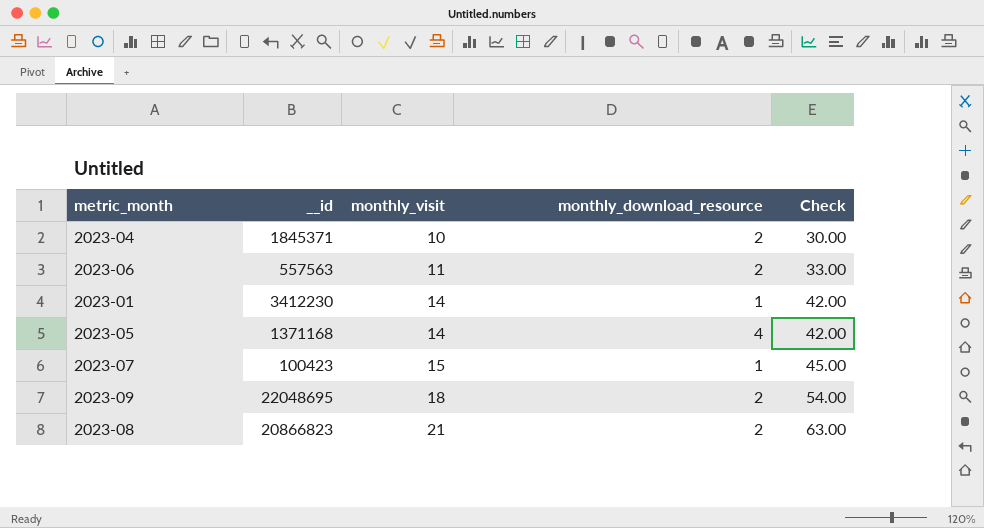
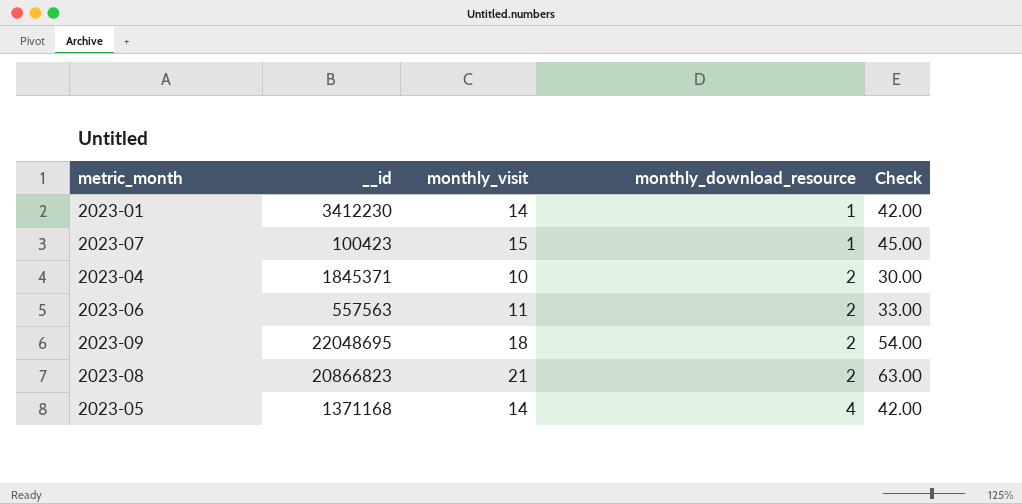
row order: monthly_visit ascending -> monthly_download_resource ascending

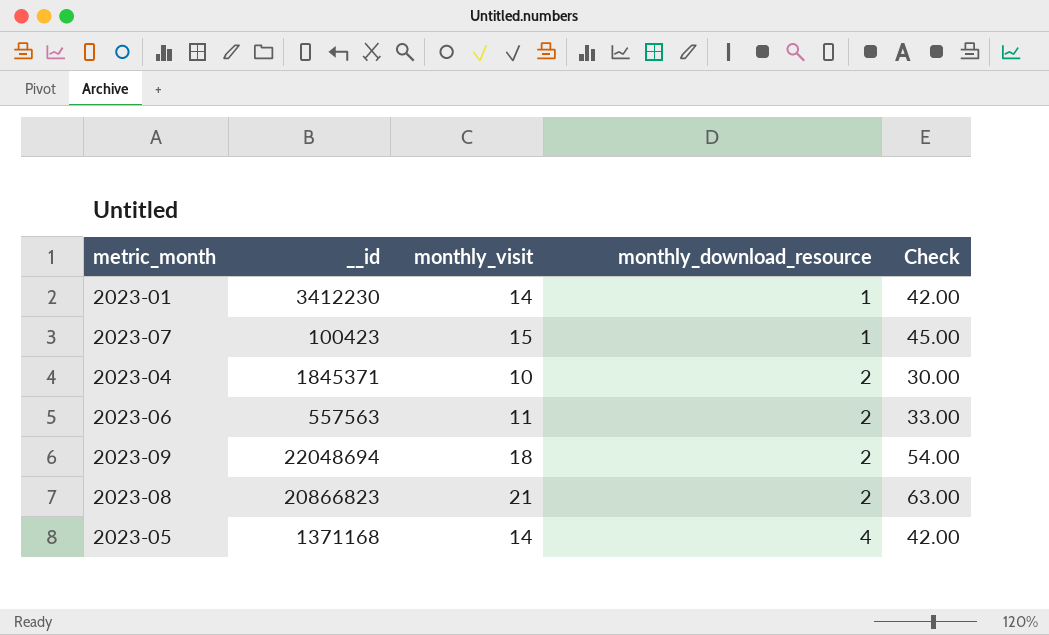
2023-09 | __id: 22048695 -> 22048694

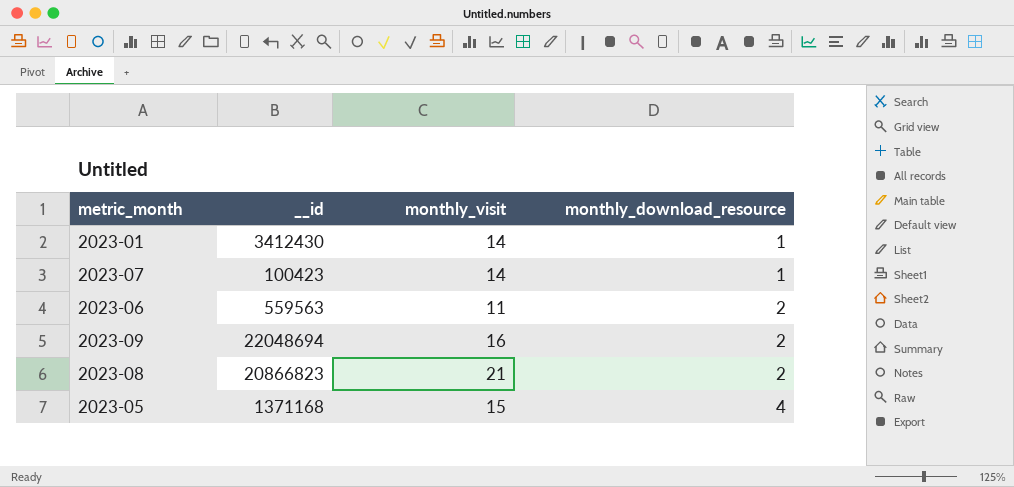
column Check | formula: [monthly_visit] * 3 -> none
row 2023-04: 1845371 | 10 | 2 | 30.00 -> none
2023-01 | __id: 3412230 -> 3412430
2023-07 | monthly_visit: 15 -> 14
2023-06 | __id: 557563 -> 559563
2023-09 | monthly_visit: 18 -> 16
2023-05 | monthly_visit: 14 -> 15

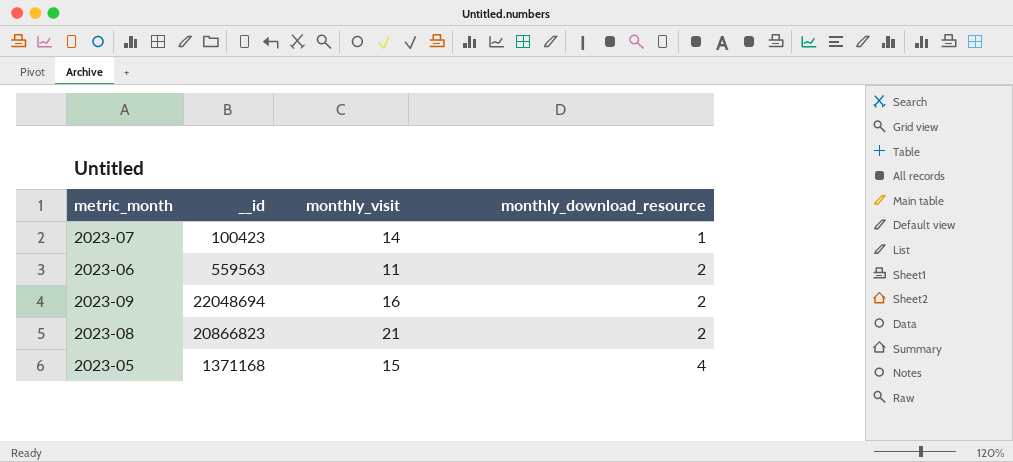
row 2023-01: 3412430 | 14 | 1 -> none

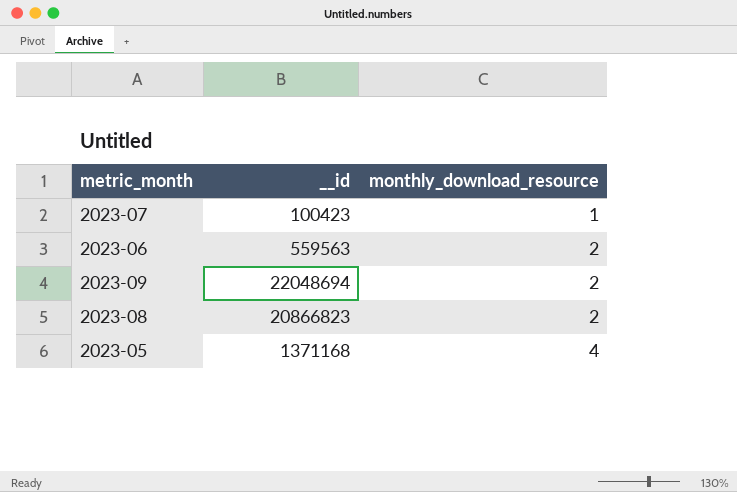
column monthly_visit | position: 3 -> none

